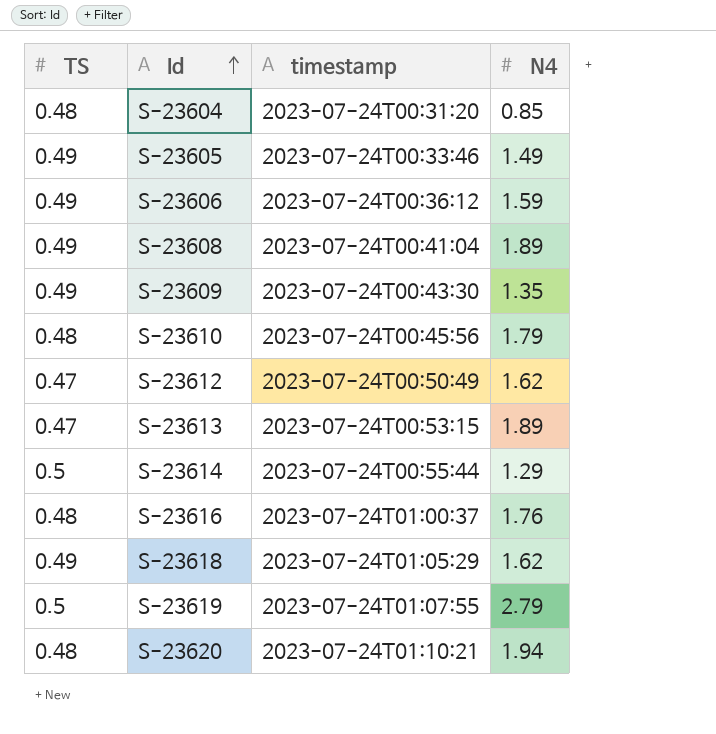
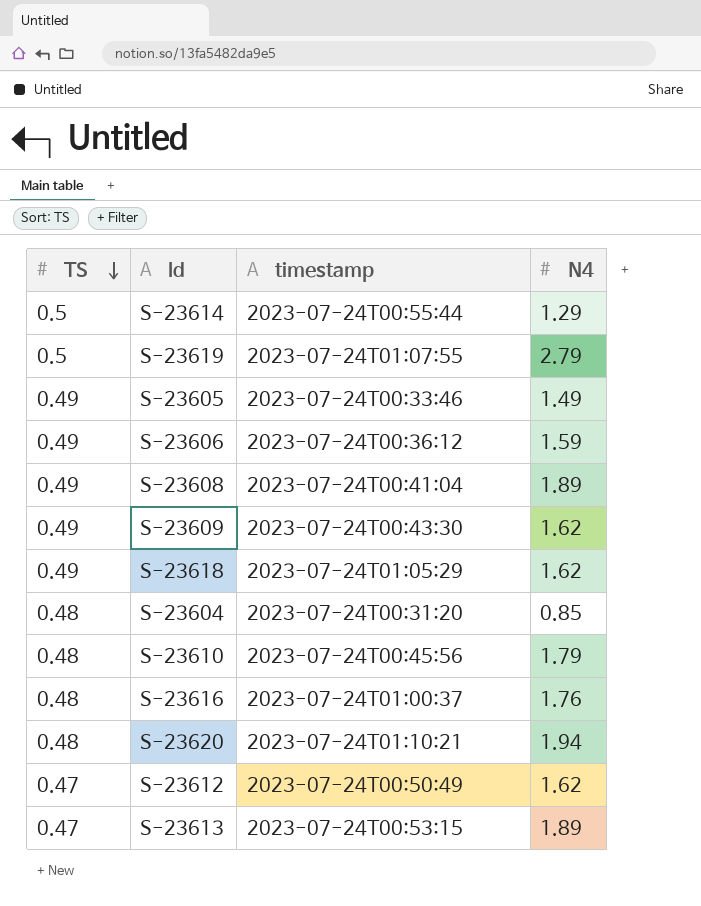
row order: Id ascending -> TS descending
S-23609 | N4: 1.35 -> 1.62

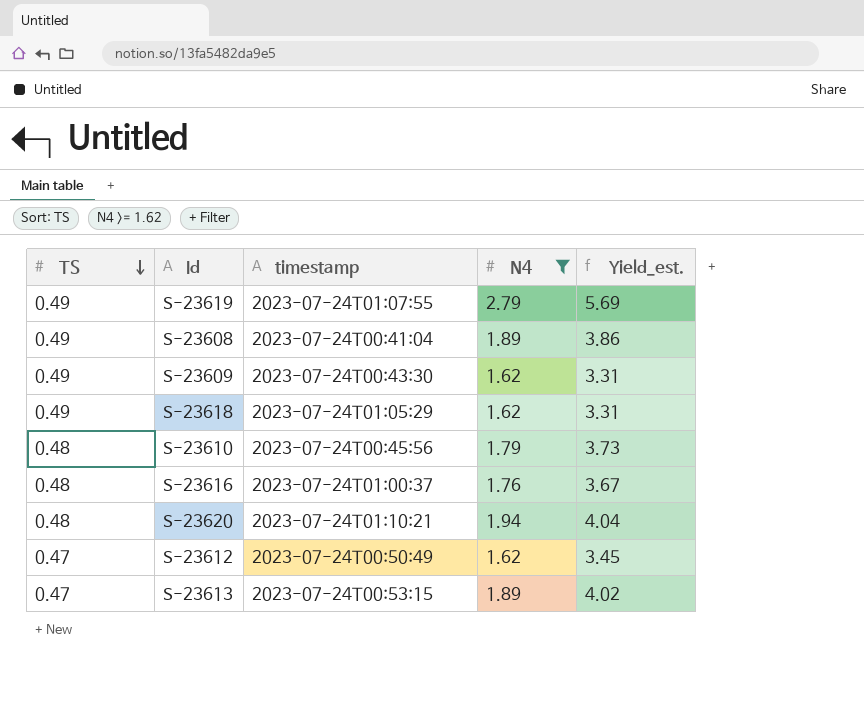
filter: none -> N4 >= 1.62
column Yield_est. | formula: none -> [N4] / [TS]
S-23619 | TS: 0.5 -> 0.49

